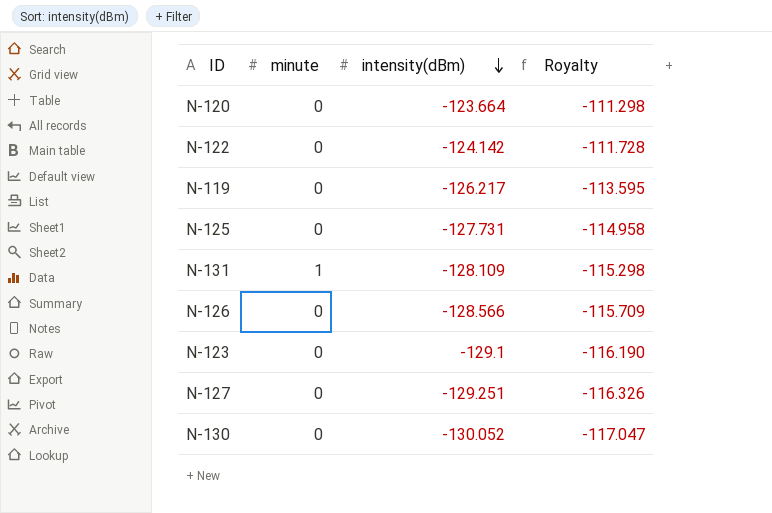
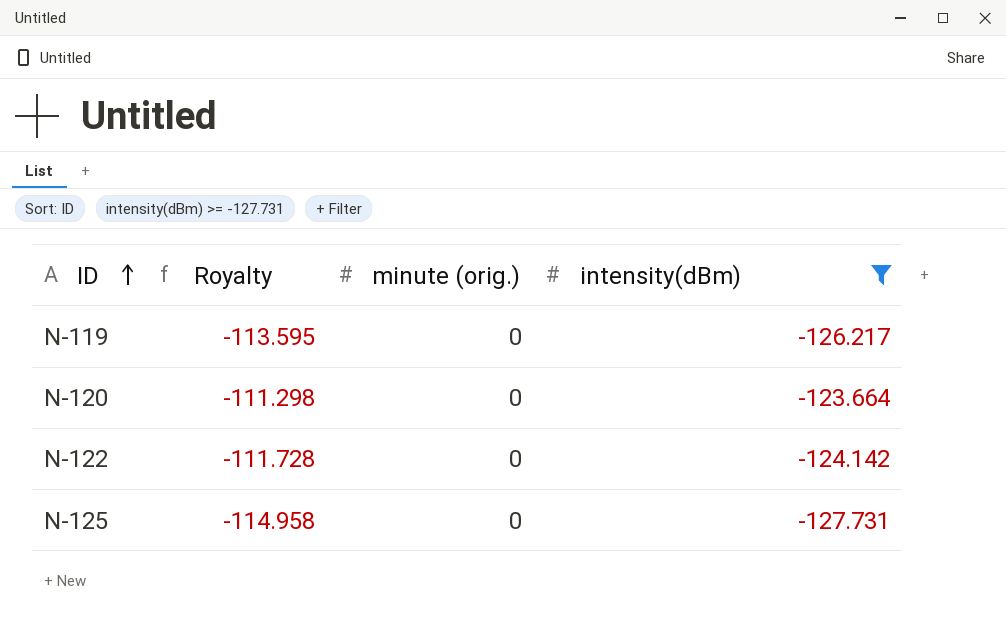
filter: none -> intensity(dBm) >= -127.731
row order: intensity(dBm) descending -> ID ascending
column Royalty | position: 4 -> 2
column name: minute -> minute (orig.)

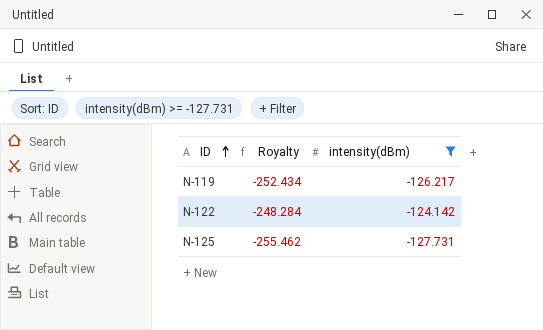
column minute (orig.) | position: 3 -> none
column Royalty | formula: [intensity(dBm)] * 0.9 -> [intensity(dBm)] * 2
row N-120: -111.298 | 0 | -123.664 -> none

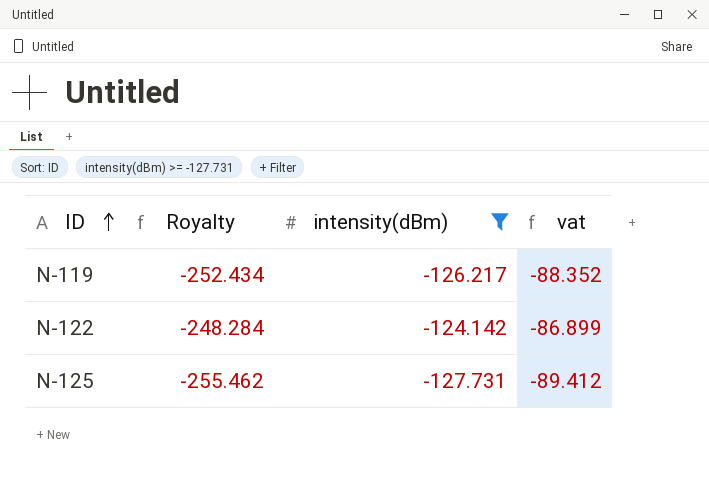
column vat | formula: none -> [intensity(dBm)] * 0.7

